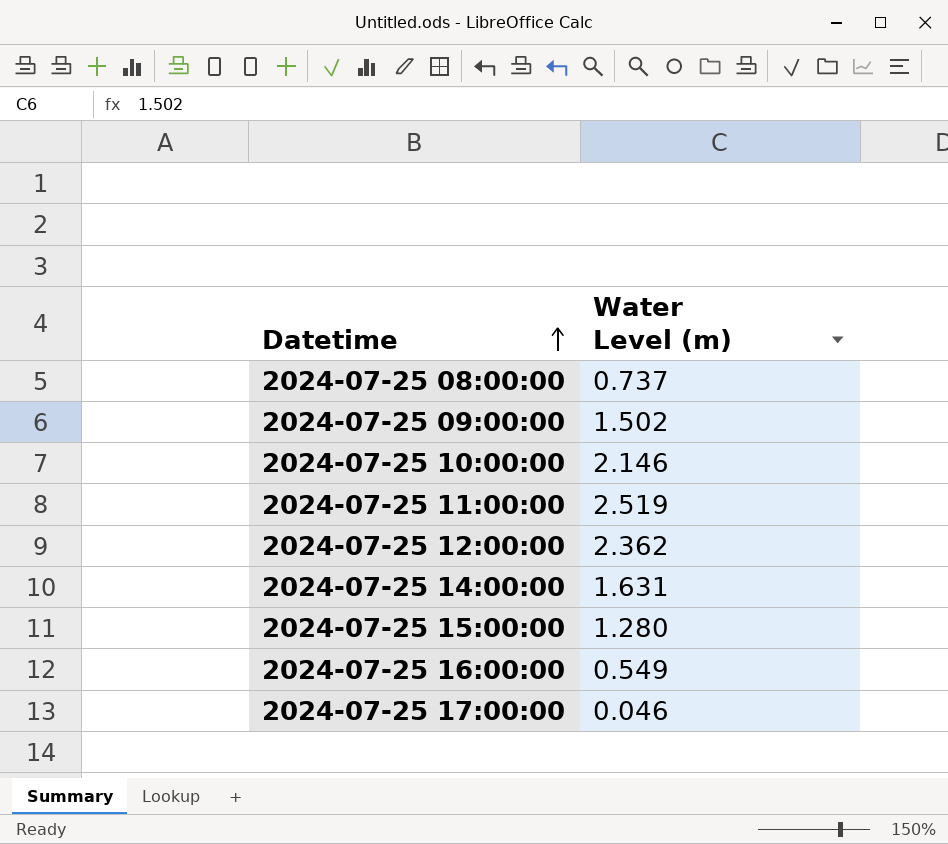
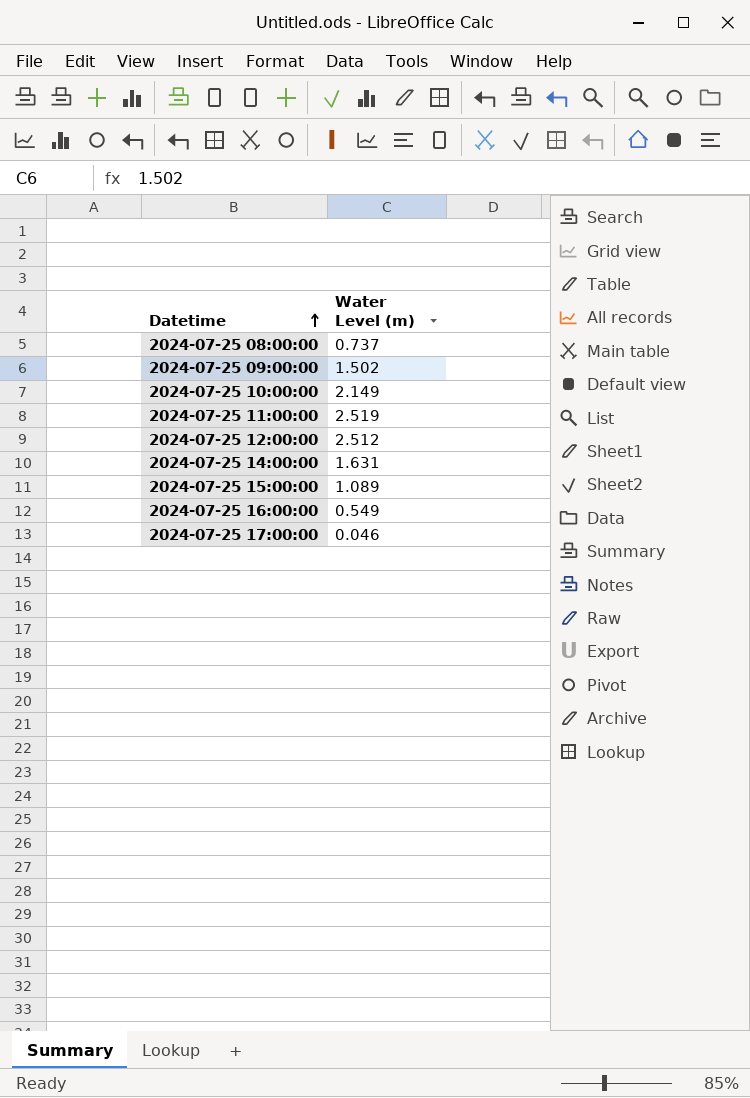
2024-07-25 10:00:00 | Water Level (m): 2.146 -> 2.149
2024-07-25 12:00:00 | Water Level (m): 2.362 -> 2.512
2024-07-25 15:00:00 | Water Level (m): 1.280 -> 1.089

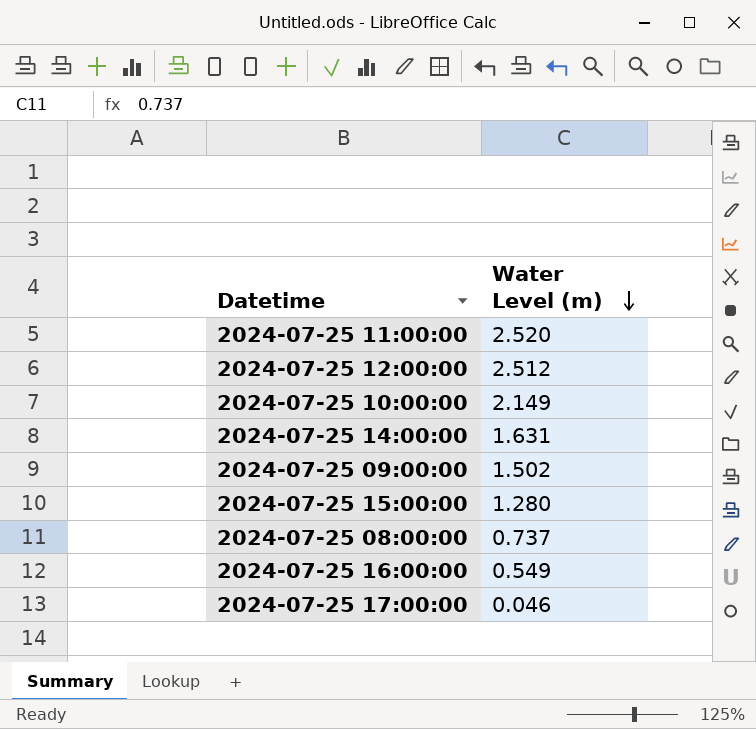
row order: Datetime ascending -> Water Level (m) descending
2024-07-25 11:00:00 | Water Level (m): 2.519 -> 2.520
2024-07-25 15:00:00 | Water Level (m): 1.089 -> 1.280

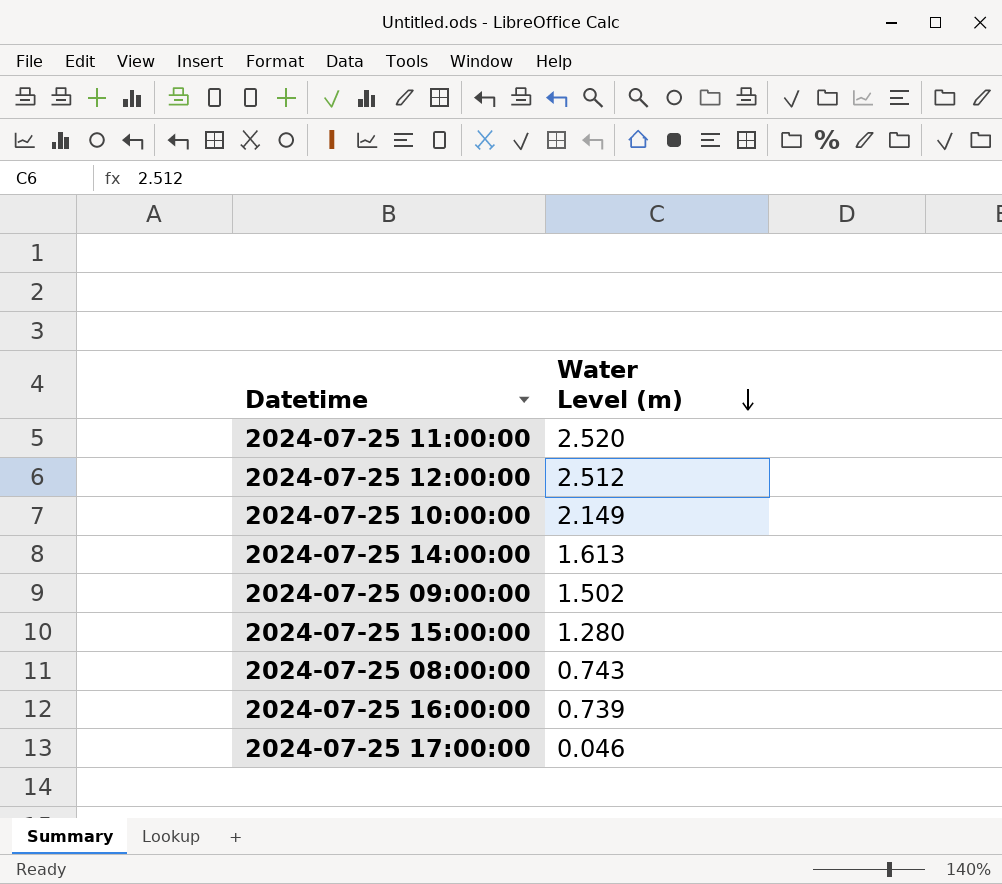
2024-07-25 14:00:00 | Water Level (m): 1.631 -> 1.613
2024-07-25 08:00:00 | Water Level (m): 0.737 -> 0.743
2024-07-25 16:00:00 | Water Level (m): 0.549 -> 0.739

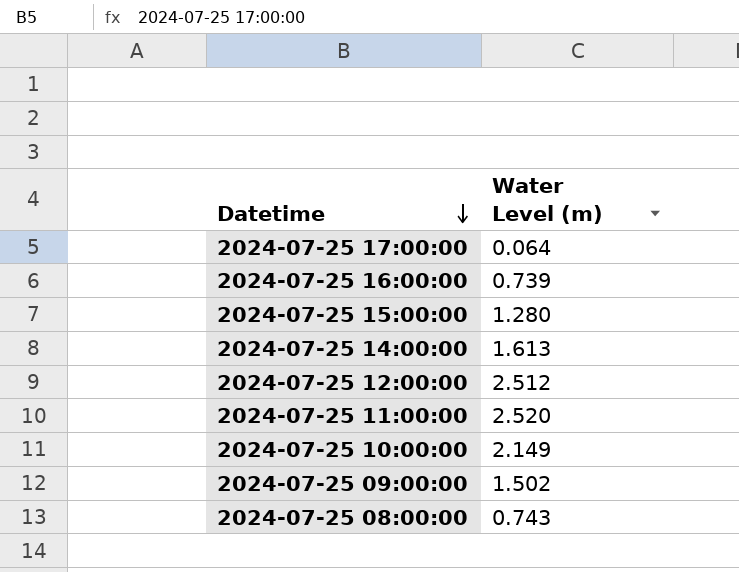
row order: Water Level (m) descending -> Datetime descending
2024-07-25 17:00:00 | Water Level (m): 0.046 -> 0.064

